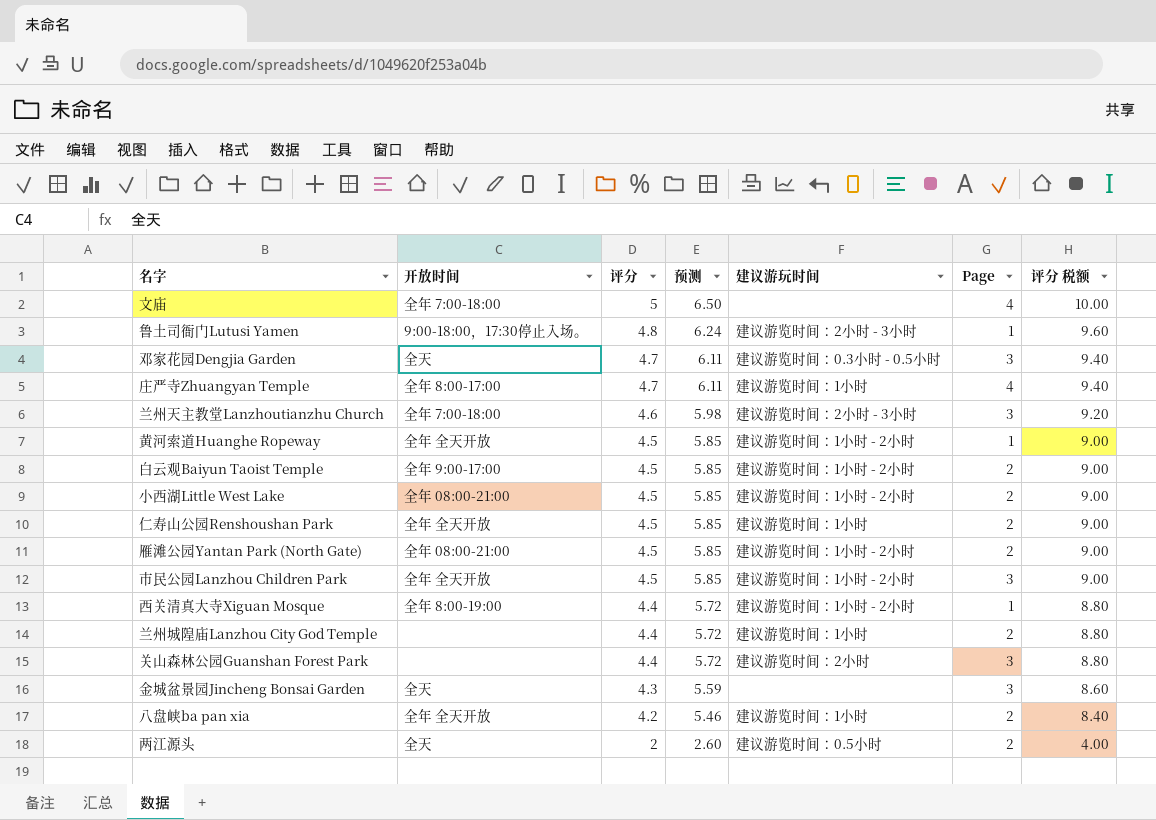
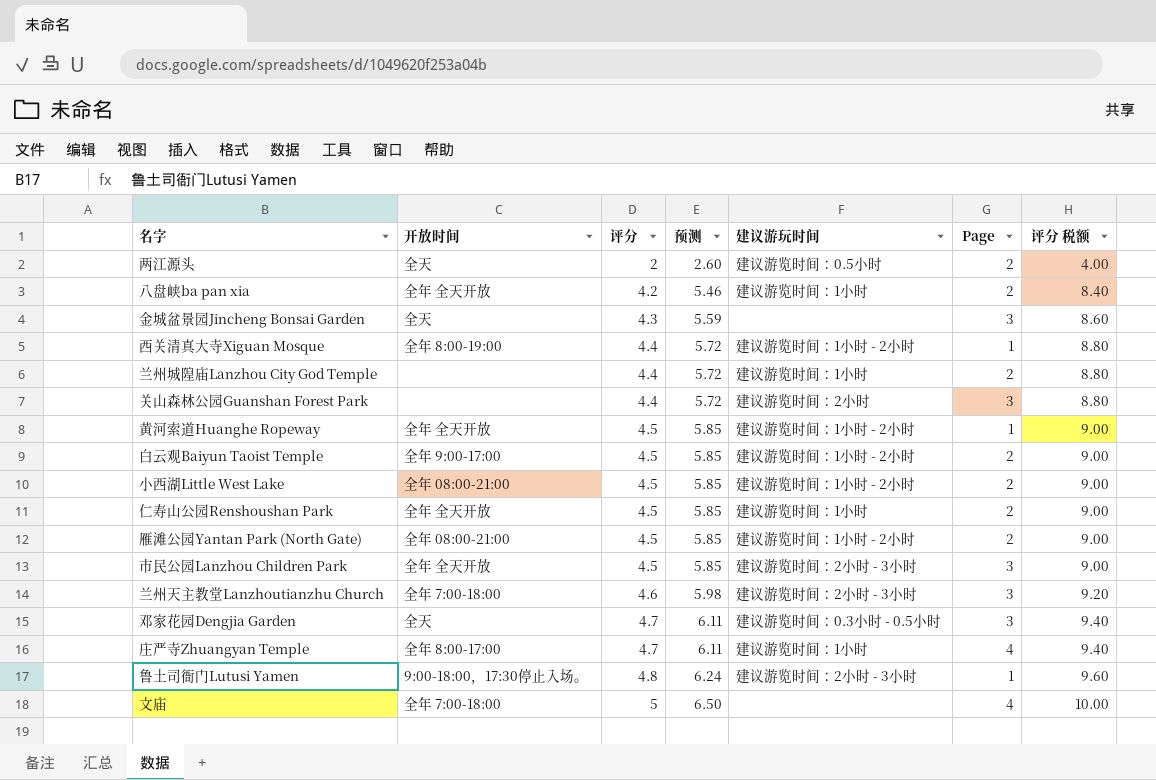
row order: 评分 descending -> 评分 ascending
市民公园Lanzhou Children Park | 建议游玩时间: 建议游览时间：1小时 - 2小时 -> 建议游览时间：2小时 - 3小时

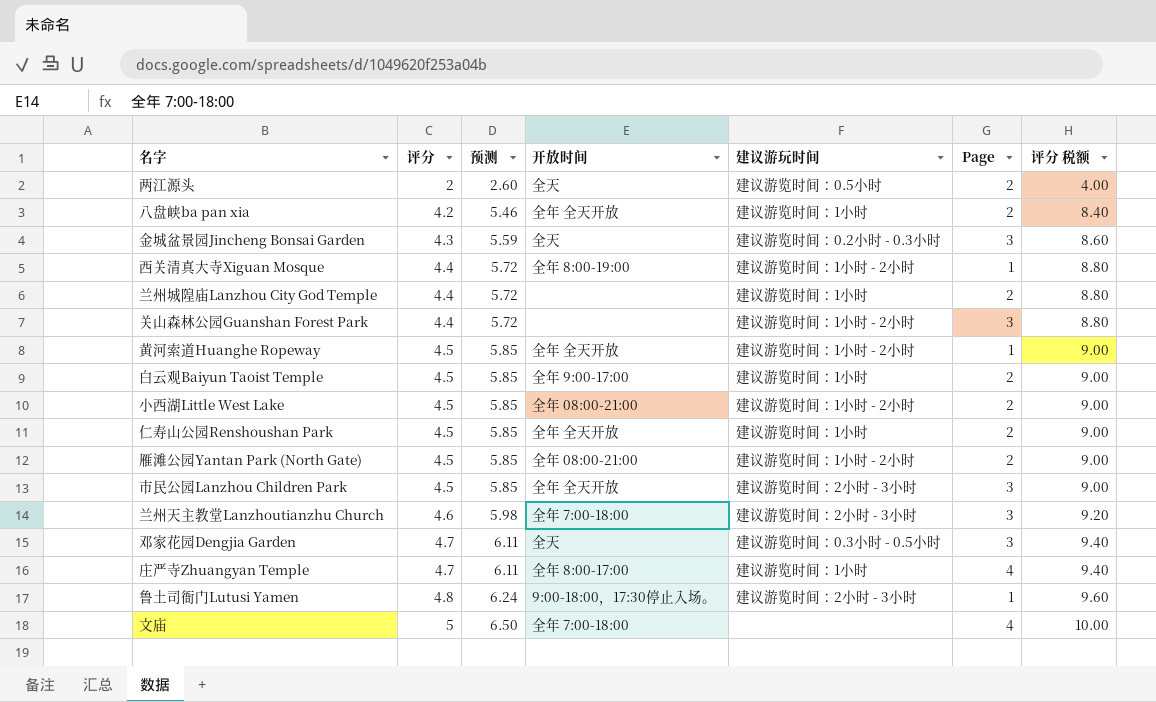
column 开放时间 | position: 2 -> 4
金城盆景园Jincheng Bonsai Garden | 建议游玩时间: none -> 建议游览时间：0.2小时 - 0.3小时
关山森林公园Guanshan Forest Park | 建议游玩时间: 建议游览时间：2小时 -> 建议游览时间：1小时 - 2小时
白云观Baiyun Taoist Temple | 建议游玩时间: 建议游览时间：1小时 - 2小时 -> 建议游览时间：1小时

